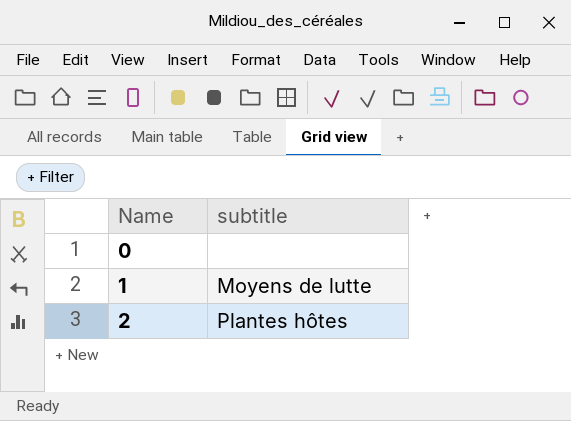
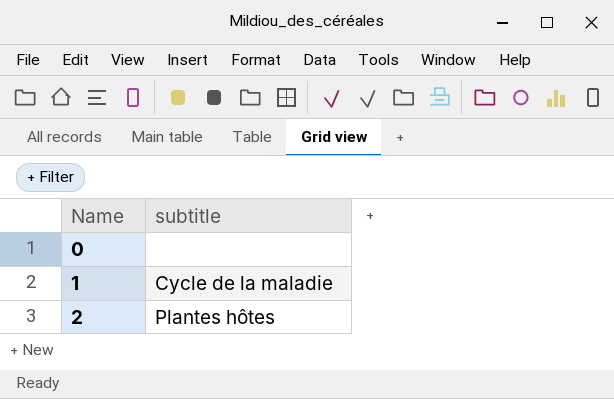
1 | subtitle: Moyens de lutte -> Cycle de la maladie

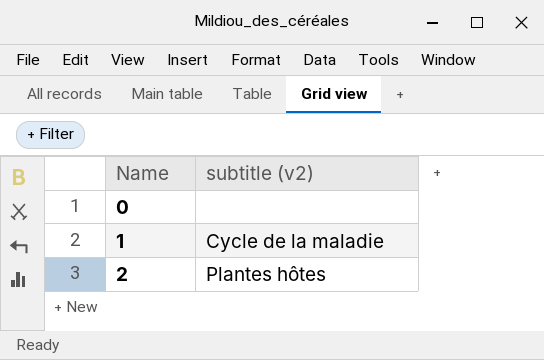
column name: subtitle -> subtitle (v2)

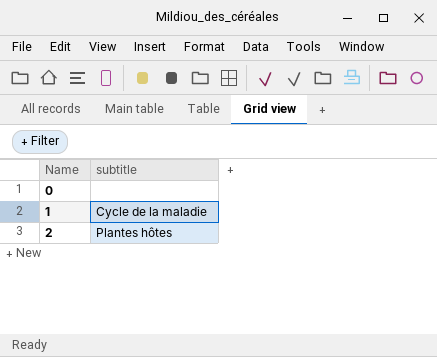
column name: subtitle (v2) -> subtitle

